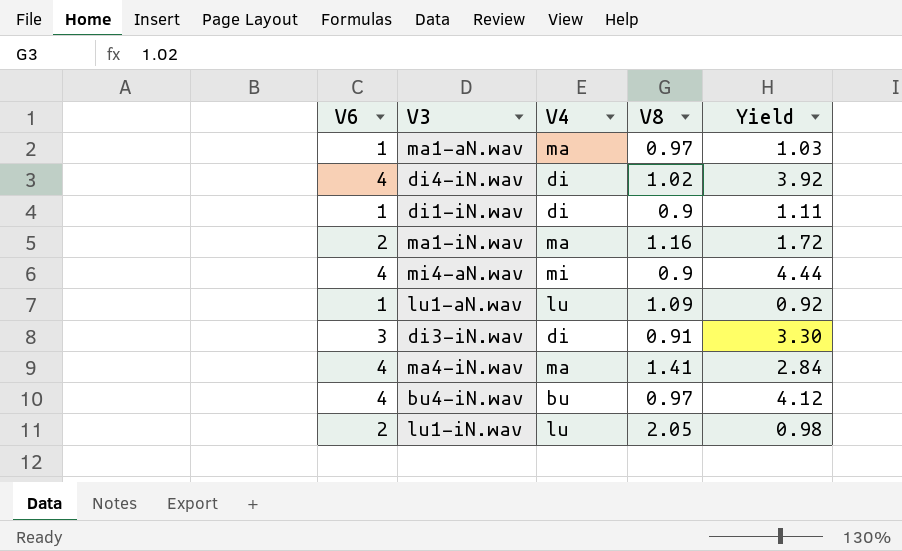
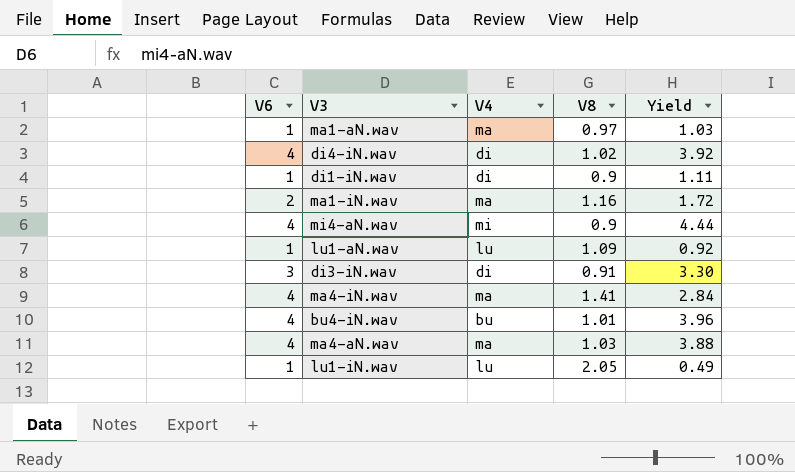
bu4-iN.wav | V8: 0.97 -> 1.01
bu4-iN.wav | Yield: 4.12 -> 3.96
row ma4-aN.wav: none -> 4 | ma | 1.03 | 3.88
lu1-iN.wav | V6: 2 -> 1
lu1-iN.wav | Yield: 0.98 -> 0.49

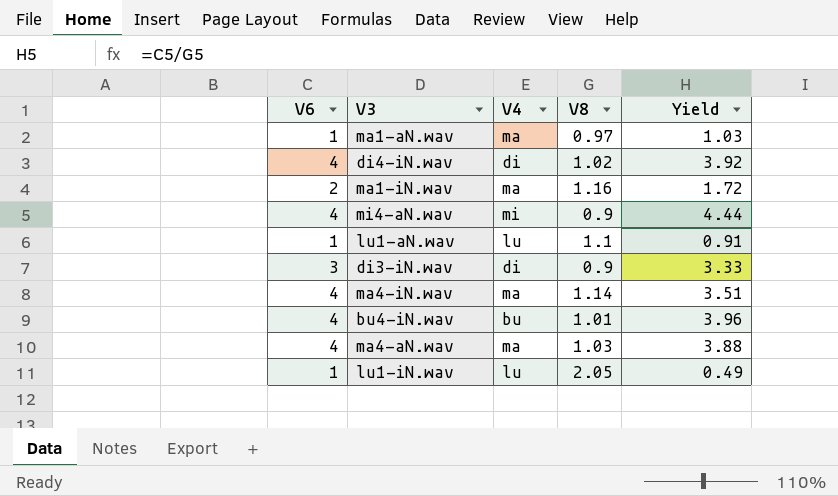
row di1-iN.wav: 1 | di | 0.9 | 1.11 -> none
lu1-aN.wav | V8: 1.09 -> 1.1
lu1-aN.wav | Yield: 0.92 -> 0.91
di3-iN.wav | V8: 0.91 -> 0.9
di3-iN.wav | Yield: 3.30 -> 3.33
ma4-iN.wav | V8: 1.41 -> 1.14
ma4-iN.wav | Yield: 2.84 -> 3.51

